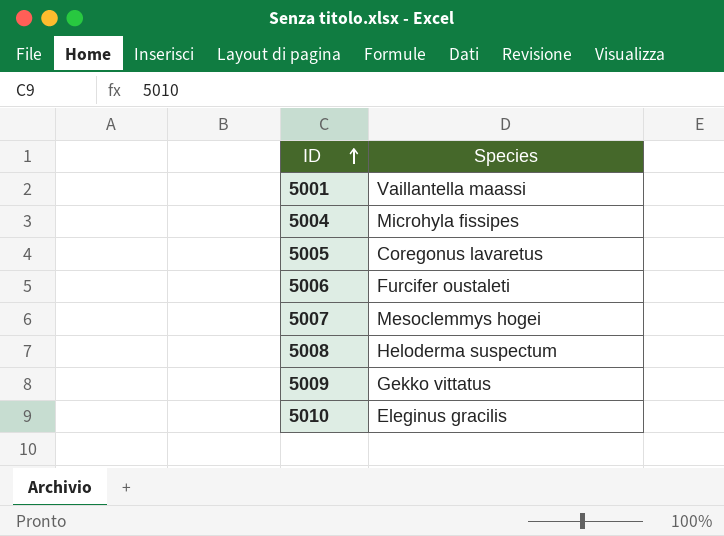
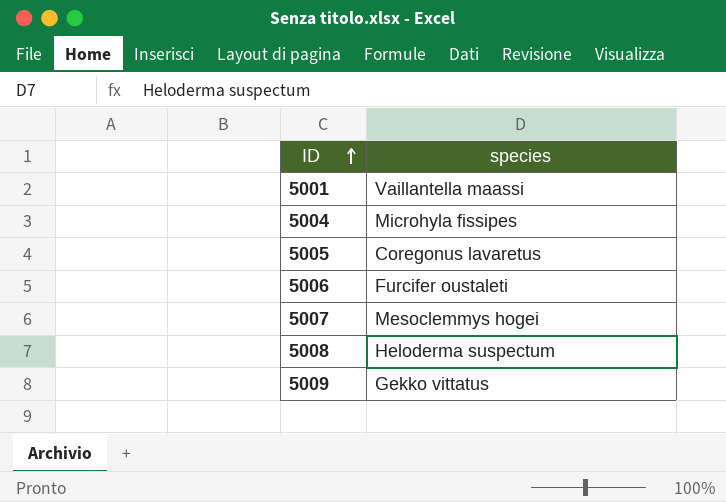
column name: Species -> species
row 5010: Eleginus gracilis -> none

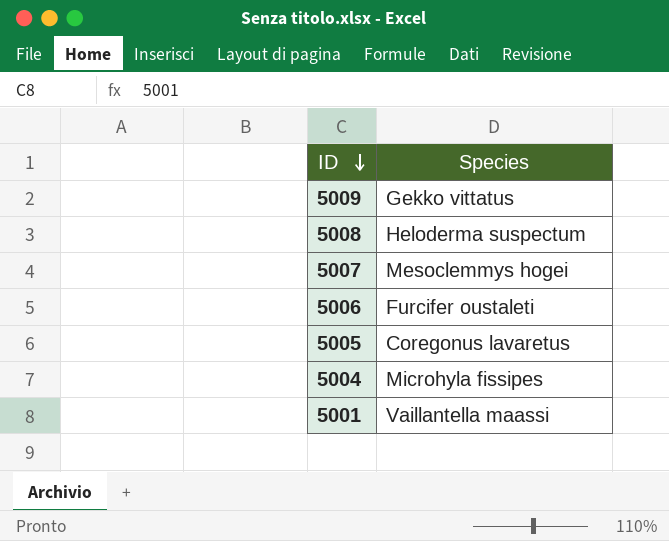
row order: ID ascending -> ID descending
column name: species -> Species

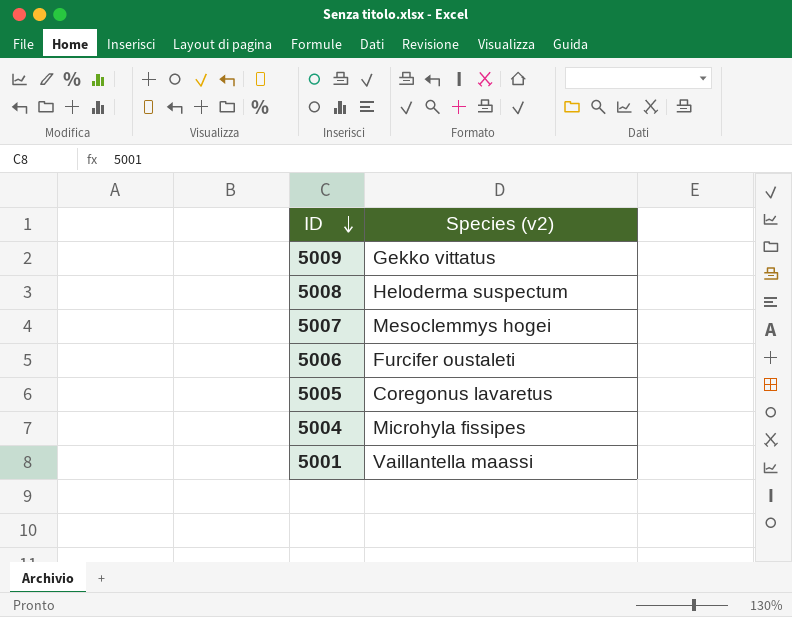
column name: Species -> Species (v2)

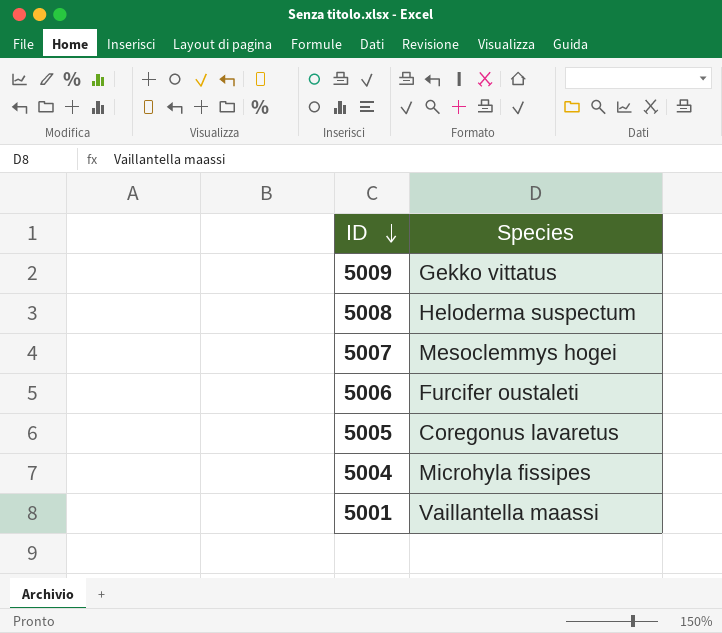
column name: Species (v2) -> Species

